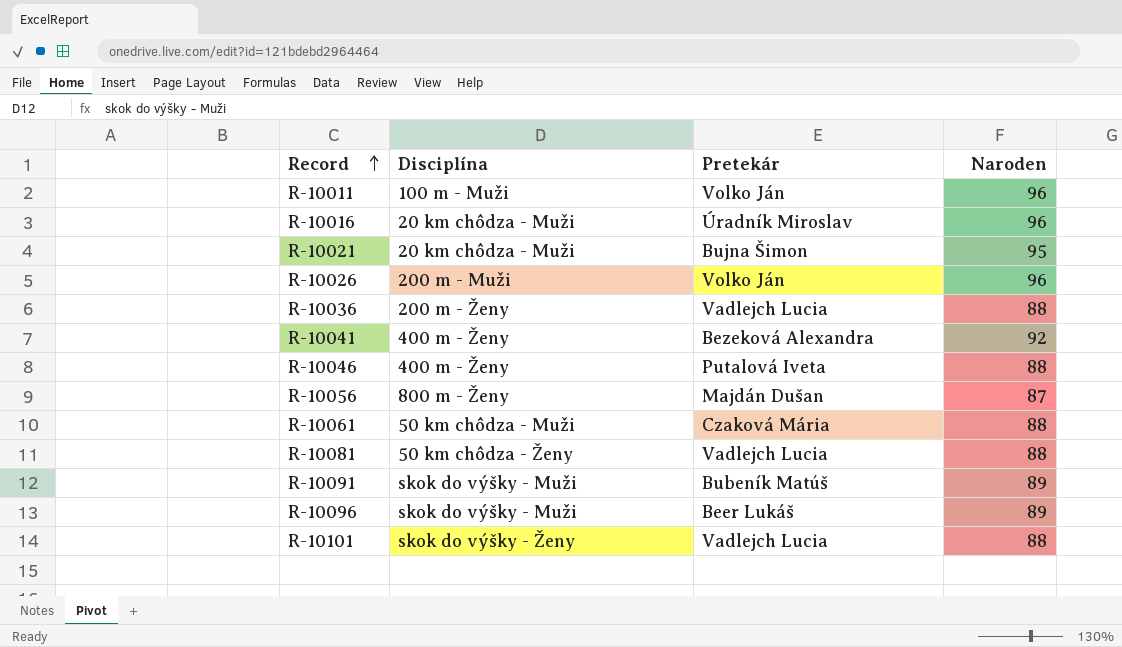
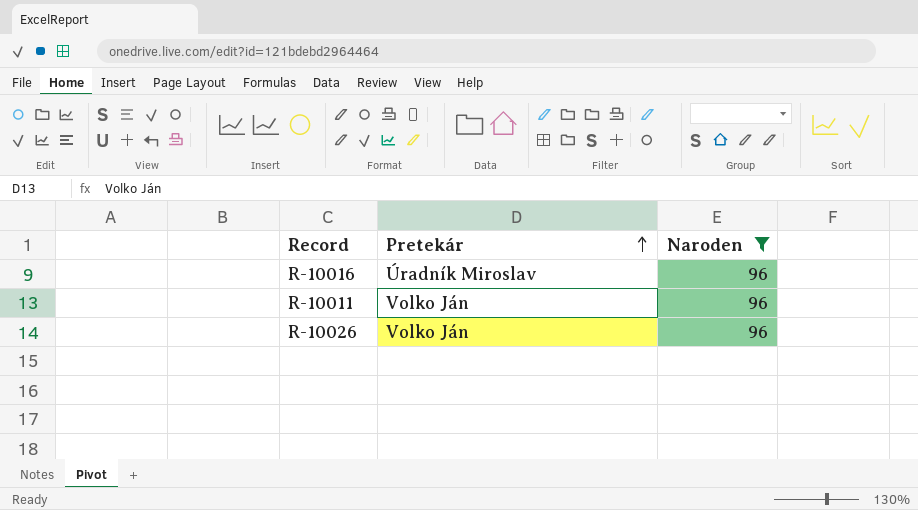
filter: none -> Naroden = 96
row order: Record ascending -> Pretekár ascending
column Disciplína | position: 2 -> none

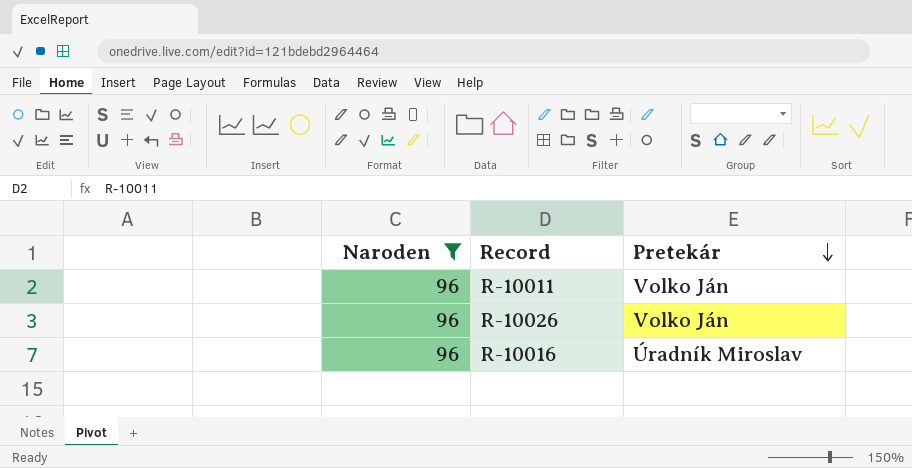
row order: Pretekár ascending -> Pretekár descending
column Naroden | position: 3 -> 1

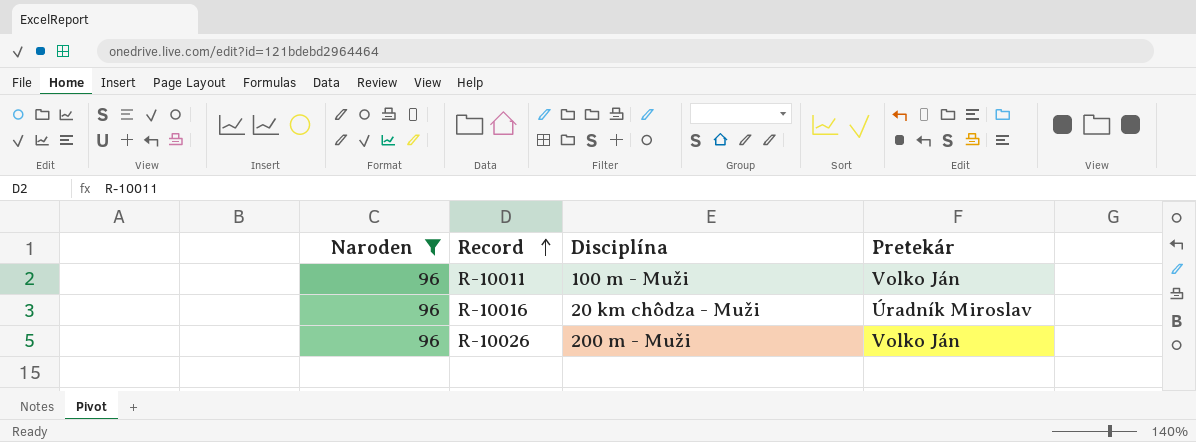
row order: Pretekár descending -> Record ascending
column Disciplína | position: none -> 3

